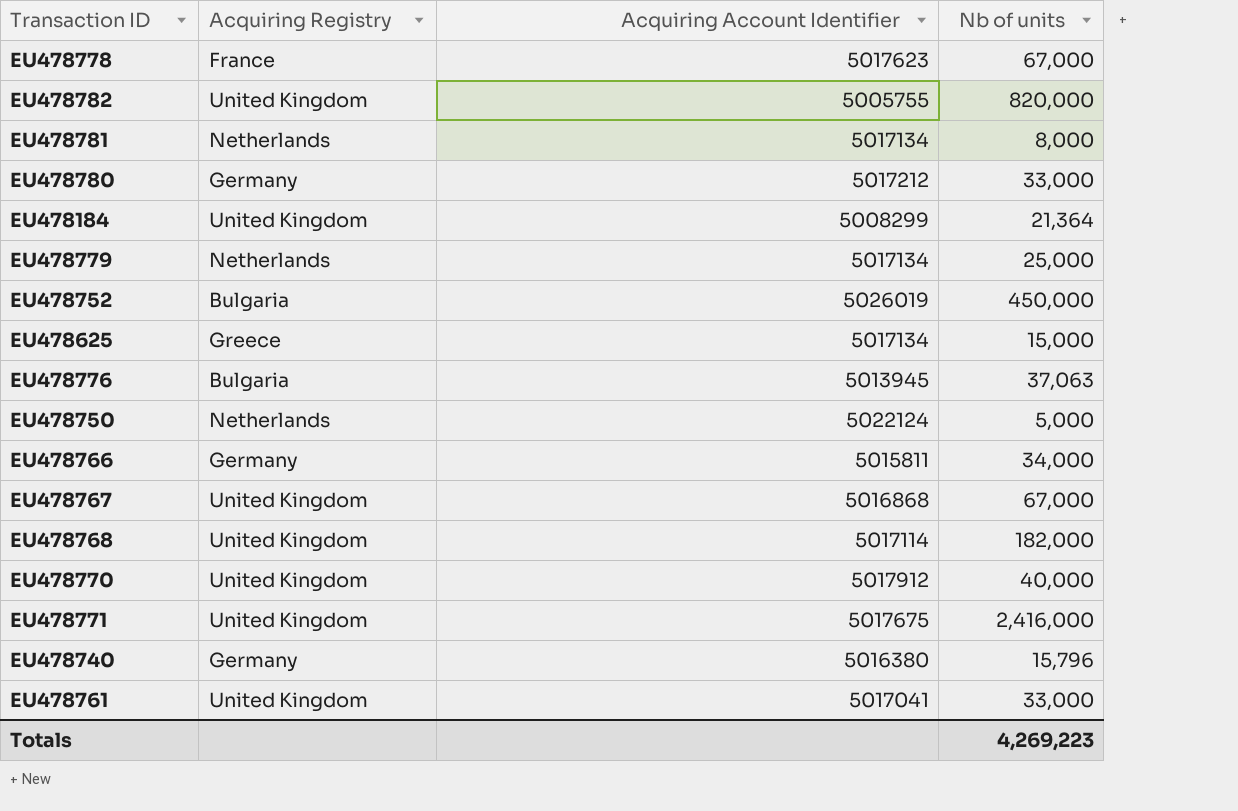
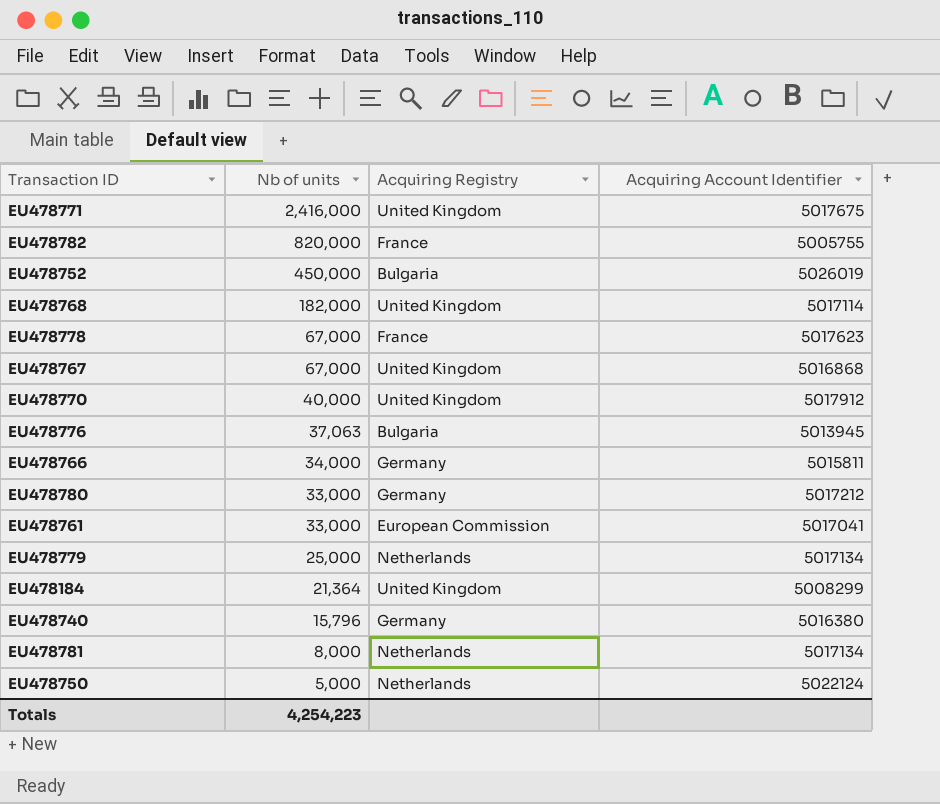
row order: none -> Nb of units descending
column Nb of units | position: 4 -> 2
row EU478625: Greece | 5017134 | 15,000 -> none
EU478782 | Acquiring Registry: United Kingdom -> France
EU478761 | Acquiring Registry: United Kingdom -> European Commission
Totals | Nb of units: 4,269,223 -> 4,254,223

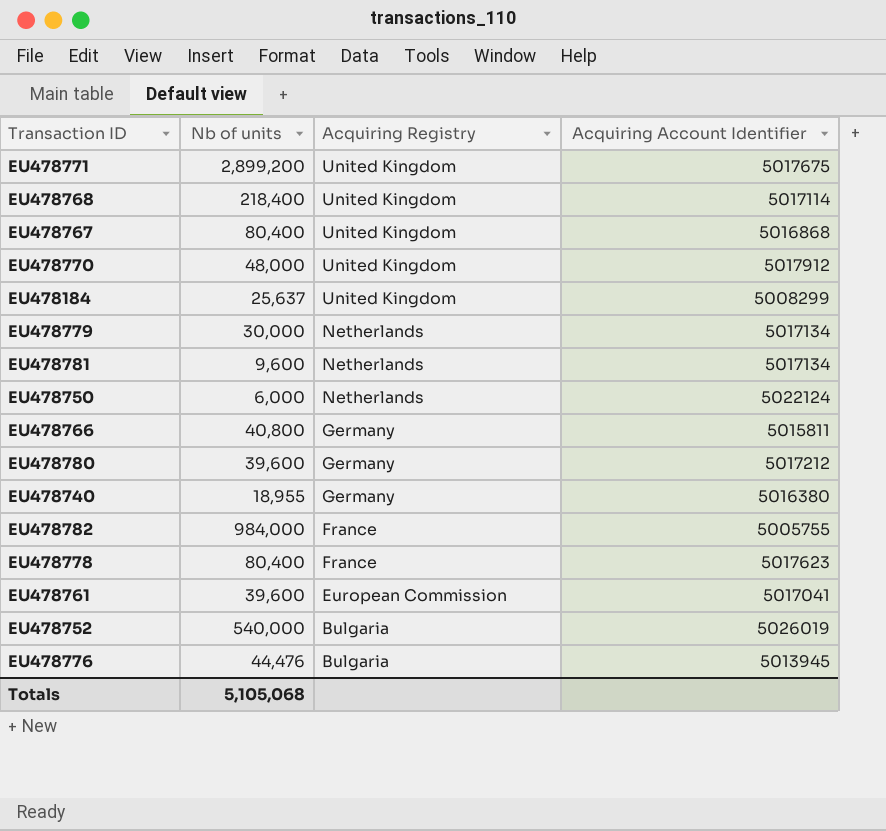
row order: Nb of units descending -> Acquiring Registry descending
EU478771 | Nb of units: 2,416,000 -> 2,899,200
EU478768 | Nb of units: 182,000 -> 218,400
EU478767 | Nb of units: 67,000 -> 80,400
EU478770 | Nb of units: 40,000 -> 48,000
EU478184 | Nb of units: 21,364 -> 25,637
EU478779 | Nb of units: 25,000 -> 30,000
EU478781 | Nb of units: 8,000 -> 9,600
EU478750 | Nb of units: 5,000 -> 6,000
EU478766 | Nb of units: 34,000 -> 40,800
EU478780 | Nb of units: 33,000 -> 39,600
EU478740 | Nb of units: 15,796 -> 18,955
EU478782 | Nb of units: 820,000 -> 984,000
EU478778 | Nb of units: 67,000 -> 80,400
EU478761 | Nb of units: 33,000 -> 39,600
EU478752 | Nb of units: 450,000 -> 540,000
EU478776 | Nb of units: 37,063 -> 44,476
Totals | Nb of units: 4,254,223 -> 5,105,068

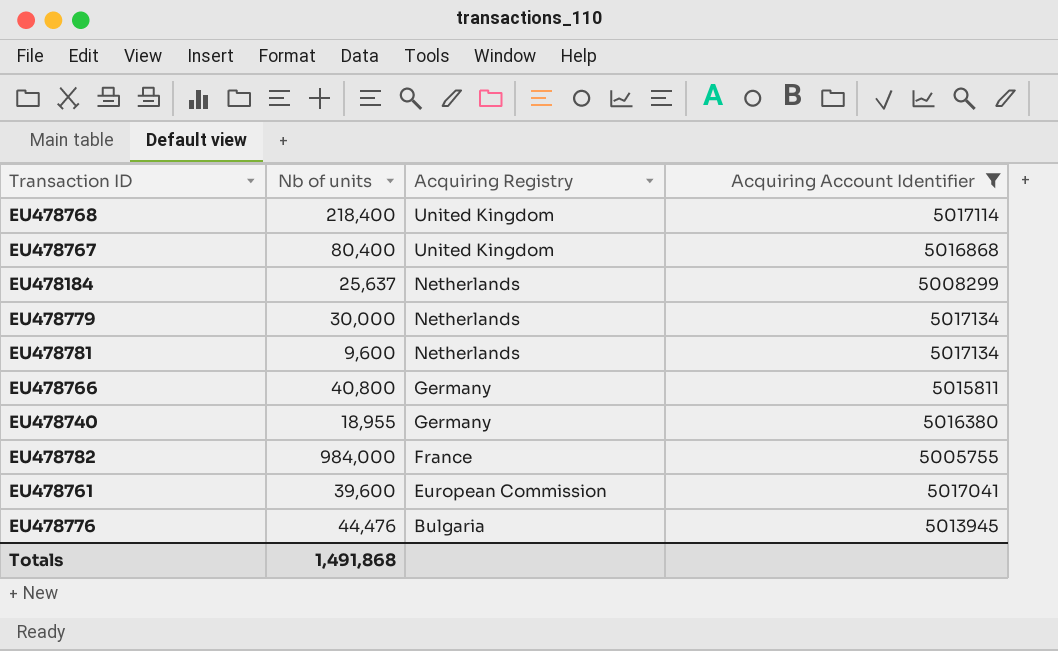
filter: none -> Acquiring Account Identifier <= 5017134
EU478184 | Acquiring Registry: United Kingdom -> Netherlands
Totals | Nb of units: 5,105,068 -> 1,491,868

